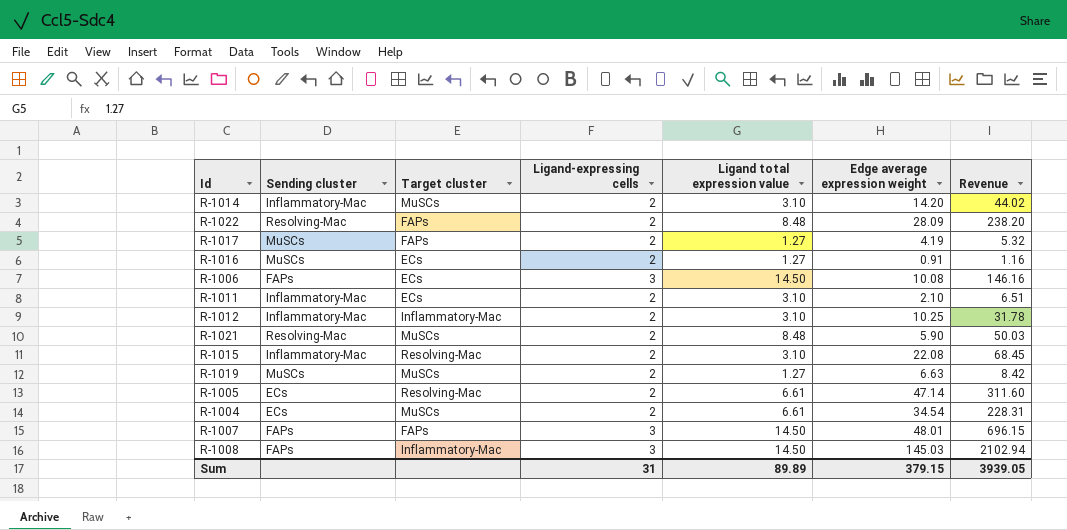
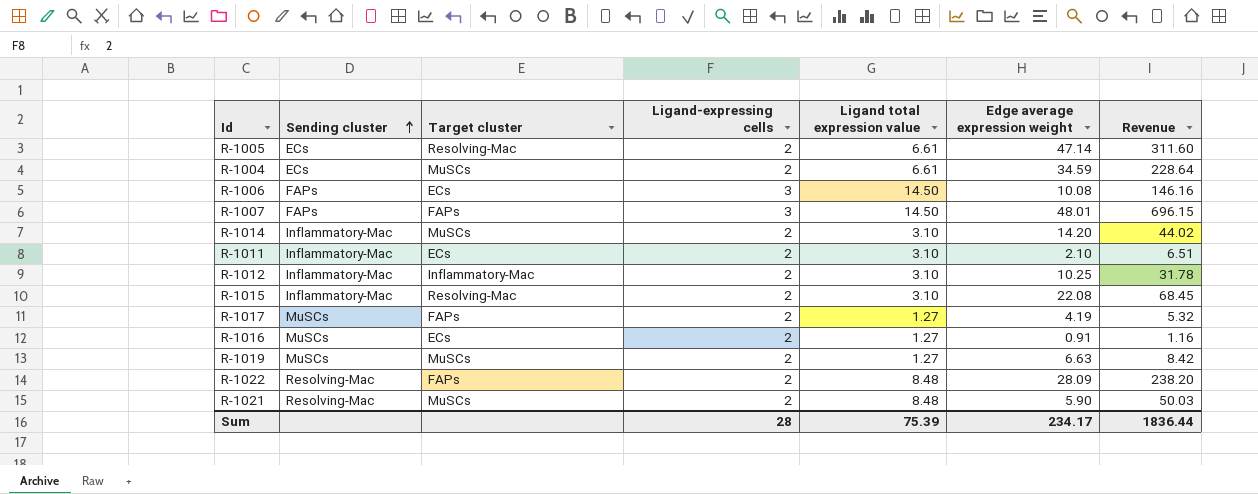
row order: none -> Sending cluster ascending
row R-1008: FAPs | Inflammatory-Mac | 3 | 14.50 | 145.03 | 2102.94 -> none
R-1004 | Edge average expression weight: 34.54 -> 34.59
R-1004 | Revenue: 228.31 -> 228.64
Sum | Ligand-expressing cells: 31 -> 28
Sum | Ligand total expression value: 89.89 -> 75.39
Sum | Edge average expression weight: 379.15 -> 234.17
Sum | Revenue: 3939.05 -> 1836.44

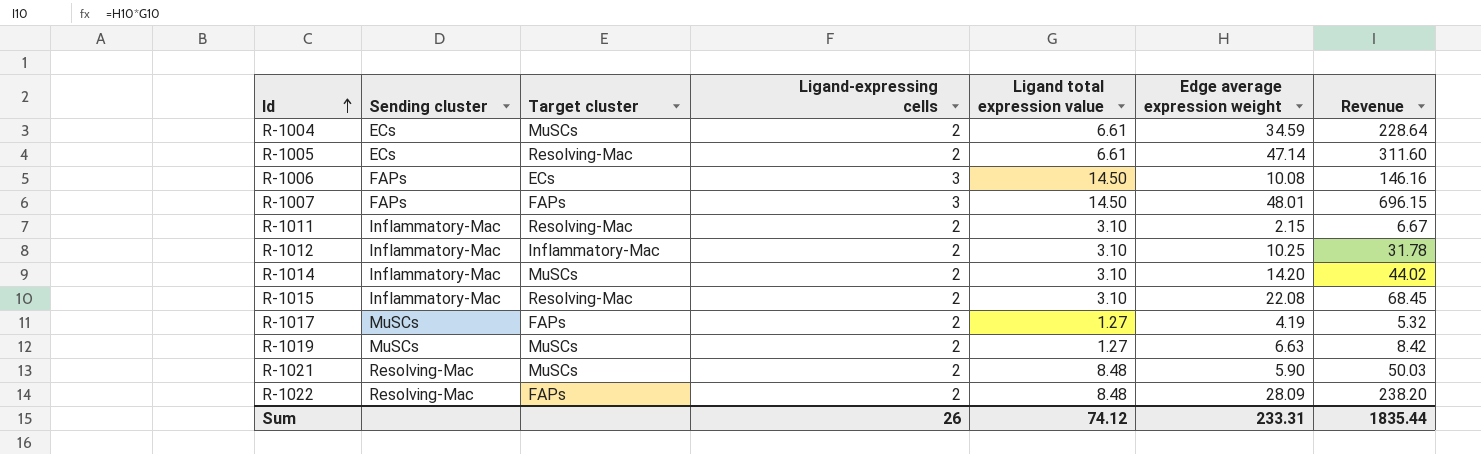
row order: Sending cluster ascending -> Id ascending
row R-1016: MuSCs | ECs | 2 | 1.27 | 0.91 | 1.16 -> none
R-1011 | Target cluster: ECs -> Resolving-Mac
R-1011 | Edge average expression weight: 2.10 -> 2.15
R-1011 | Revenue: 6.51 -> 6.67
Sum | Ligand-expressing cells: 28 -> 26
Sum | Ligand total expression value: 75.39 -> 74.12
Sum | Edge average expression weight: 234.17 -> 233.31
Sum | Revenue: 1836.44 -> 1835.44

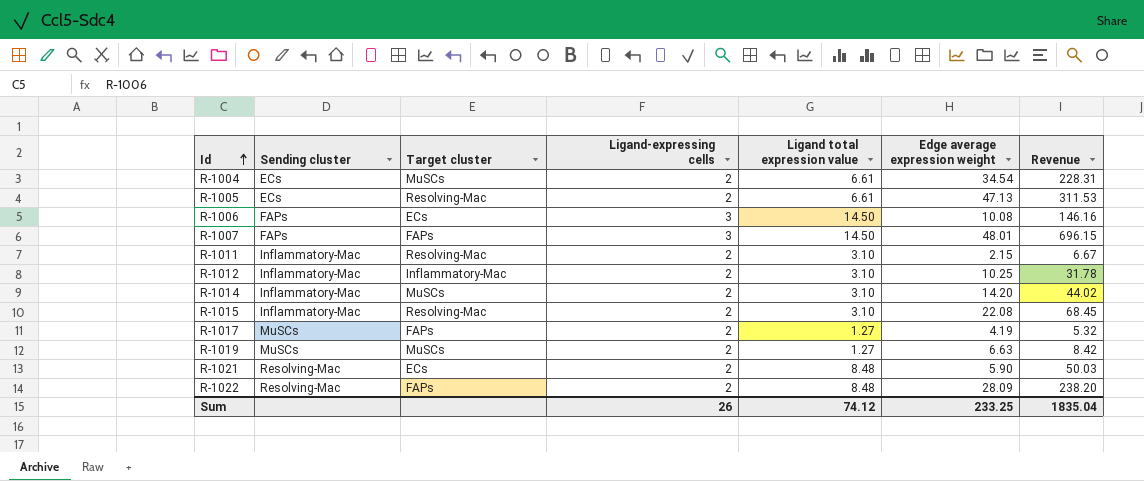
R-1004 | Edge average expression weight: 34.59 -> 34.54
R-1004 | Revenue: 228.64 -> 228.31
R-1005 | Edge average expression weight: 47.14 -> 47.13
R-1005 | Revenue: 311.60 -> 311.53
R-1021 | Target cluster: MuSCs -> ECs
Sum | Edge average expression weight: 233.31 -> 233.25
Sum | Revenue: 1835.44 -> 1835.04

